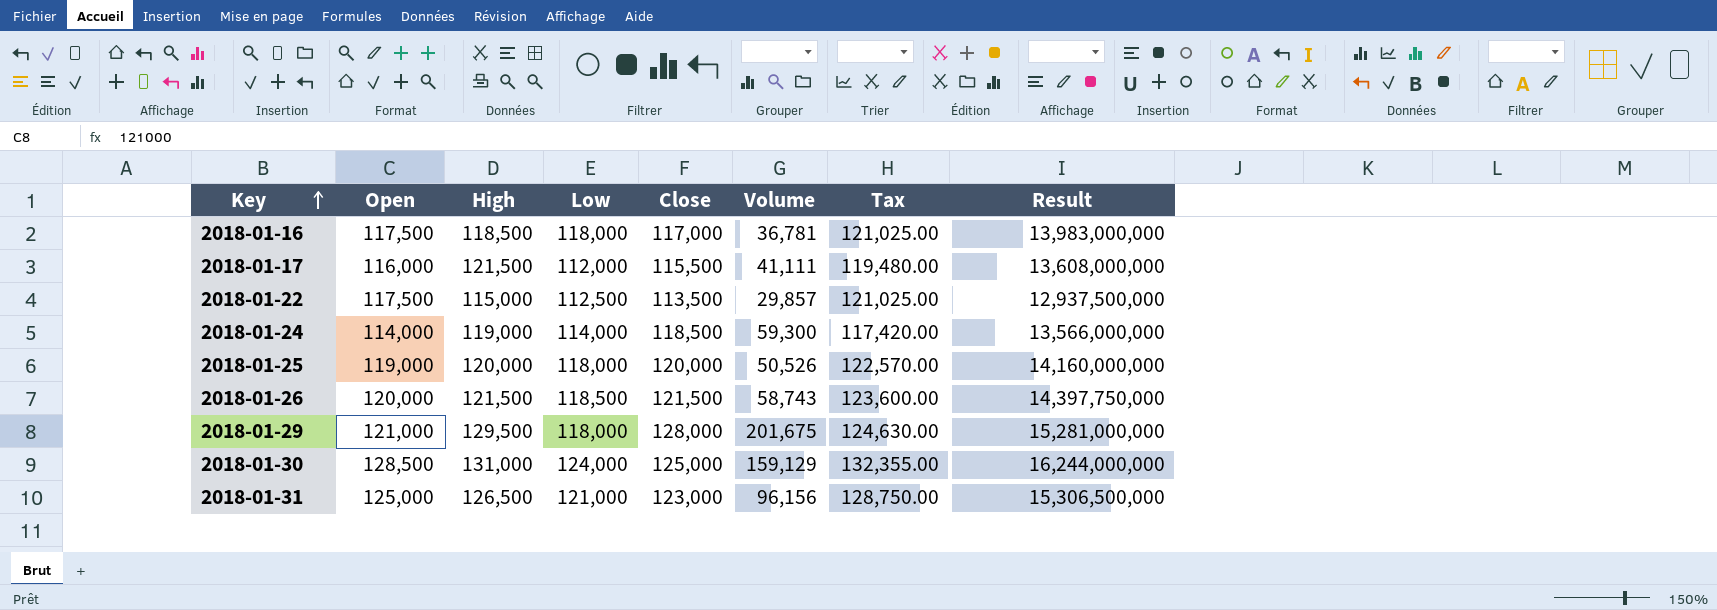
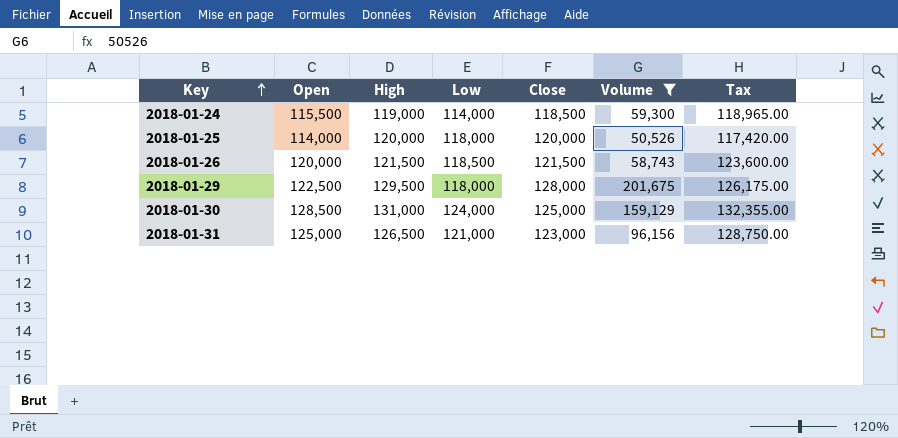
filter: none -> Volume >= 50,526
column Result | formula: [High] * [Low] -> none
2018-01-24 | Open: 114,000 -> 115,500
2018-01-24 | Tax: 117,420.00 -> 118,965.00
2018-01-25 | Open: 119,000 -> 114,000
2018-01-25 | Tax: 122,570.00 -> 117,420.00
2018-01-29 | Open: 121,000 -> 122,500
2018-01-29 | Tax: 124,630.00 -> 126,175.00

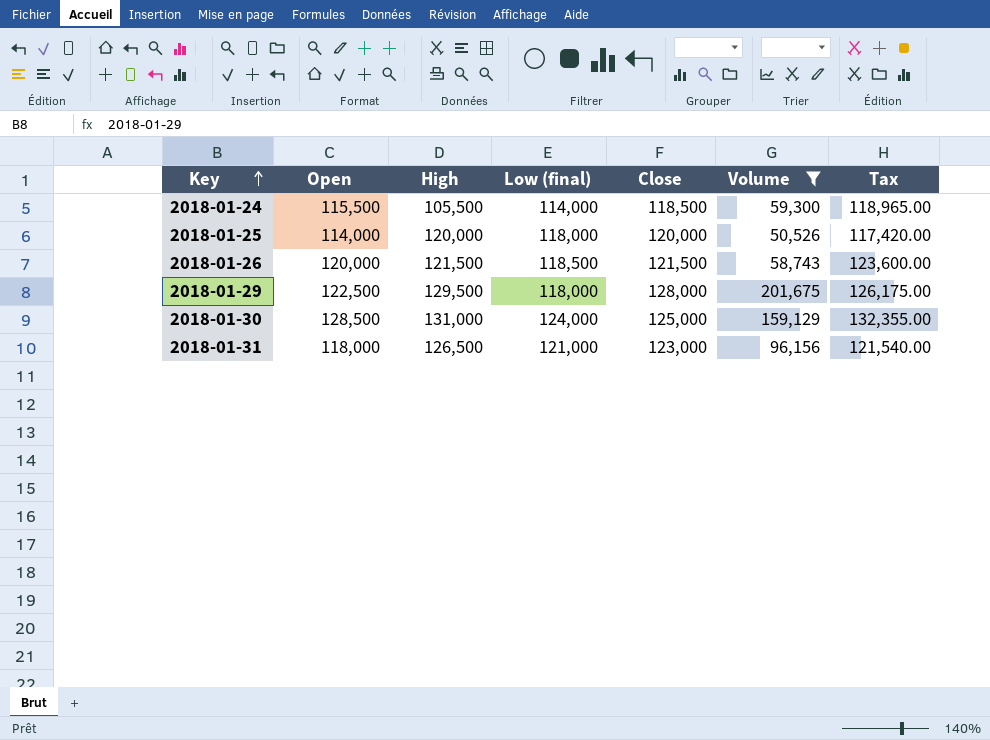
column name: Low -> Low (final)
2018-01-24 | High: 119,000 -> 105,500
2018-01-31 | Open: 125,000 -> 118,000
2018-01-31 | Tax: 128,750.00 -> 121,540.00

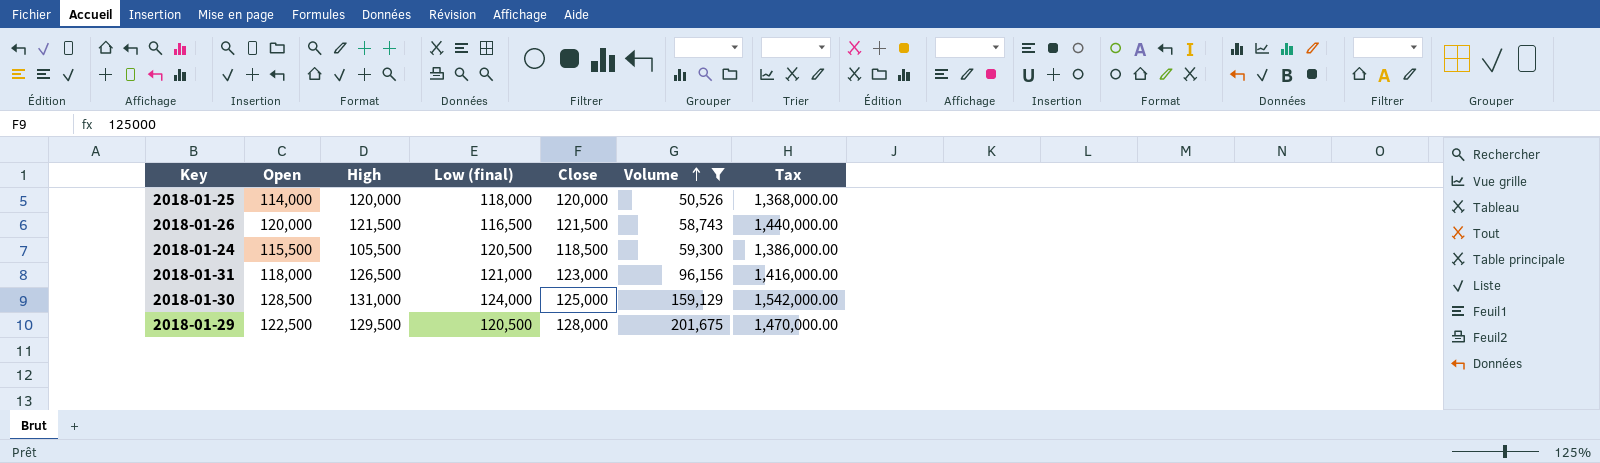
row order: Key ascending -> Volume ascending
column Tax | formula: [Open] * 1.03 -> [Open] * 12
2018-01-26 | Low (final): 118,500 -> 116,500
2018-01-24 | Low (final): 114,000 -> 120,500
2018-01-29 | Low (final): 118,000 -> 120,500

